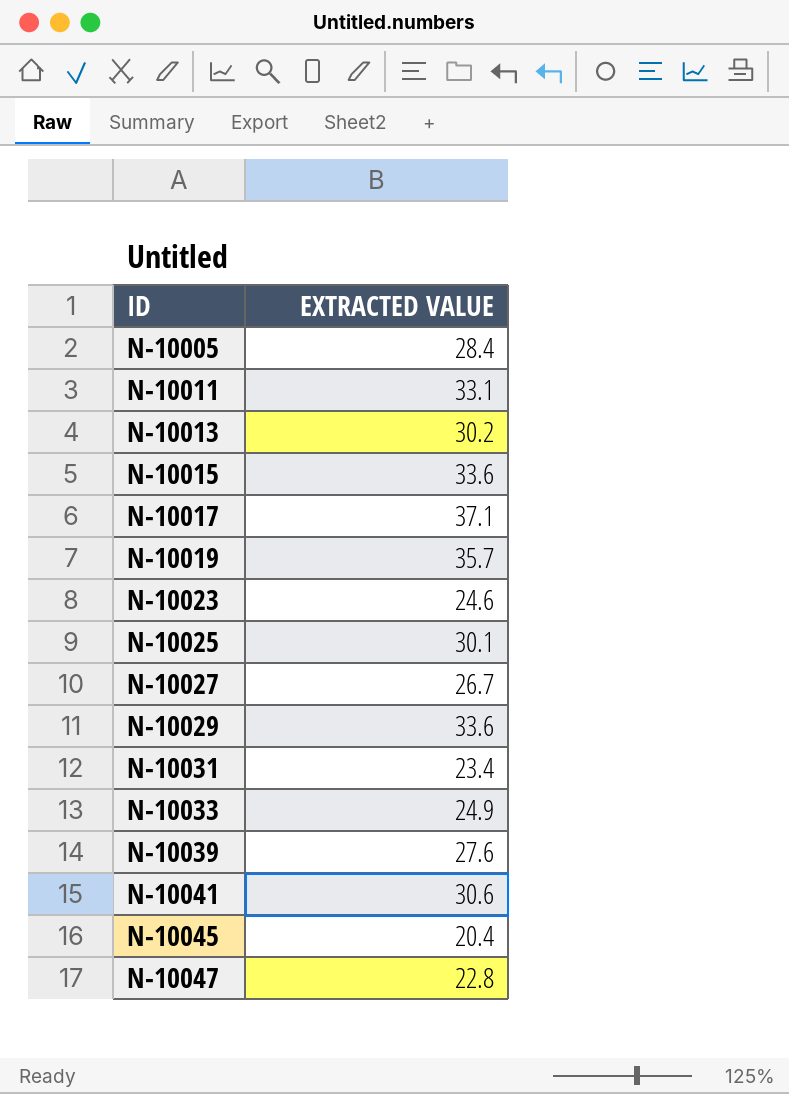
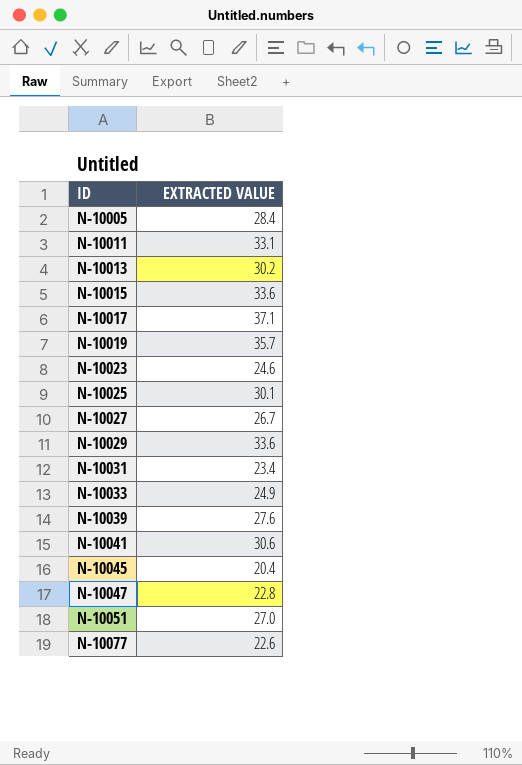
row N-10051: none -> 27.0
row N-10077: none -> 22.6

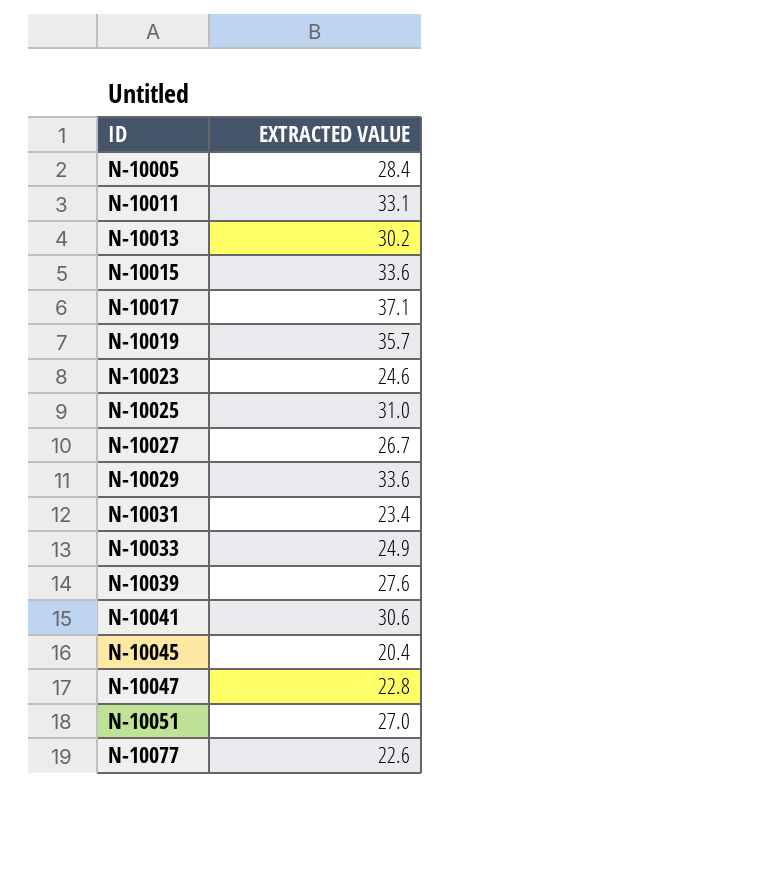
N-10025 | EXTRACTED VALUE: 30.1 -> 31.0

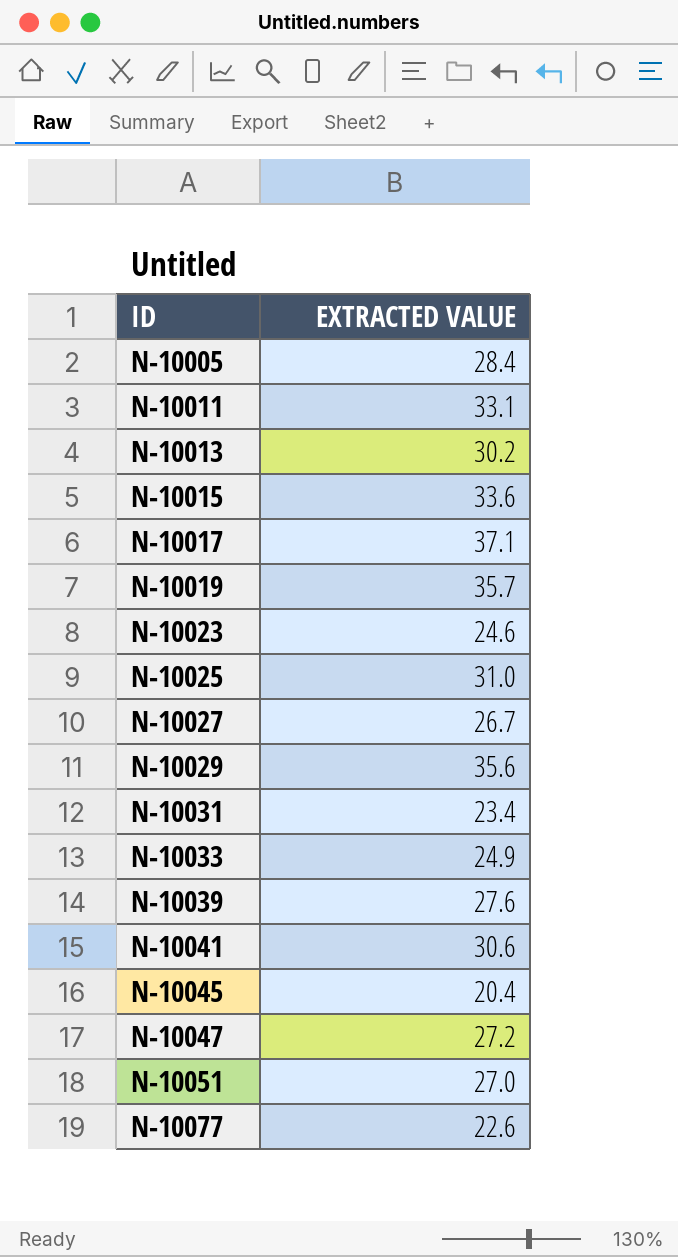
N-10029 | EXTRACTED VALUE: 33.6 -> 35.6
N-10047 | EXTRACTED VALUE: 22.8 -> 27.2

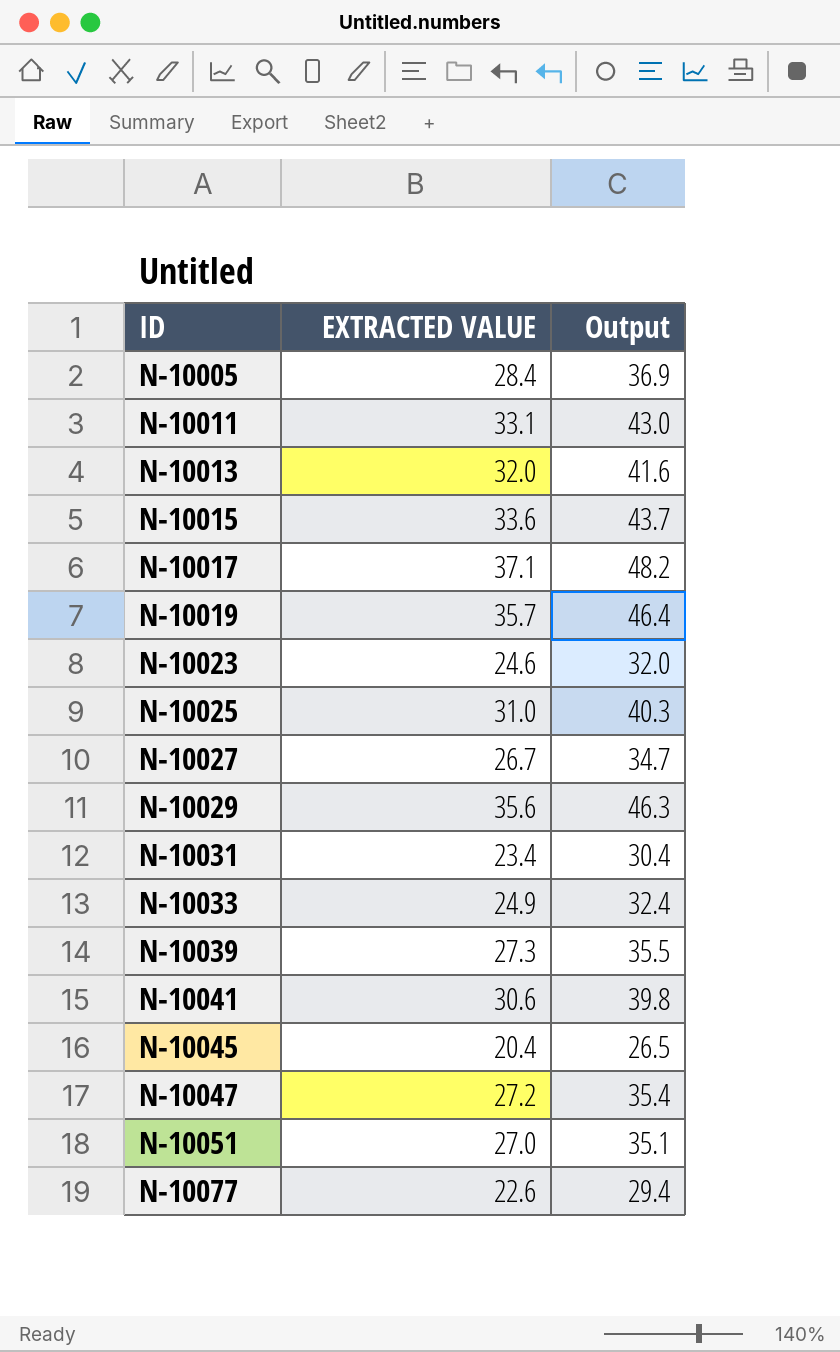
column Output | formula: none -> [EXTRACTED VALUE] * 1.3
N-10013 | EXTRACTED VALUE: 30.2 -> 32.0
N-10039 | EXTRACTED VALUE: 27.6 -> 27.3

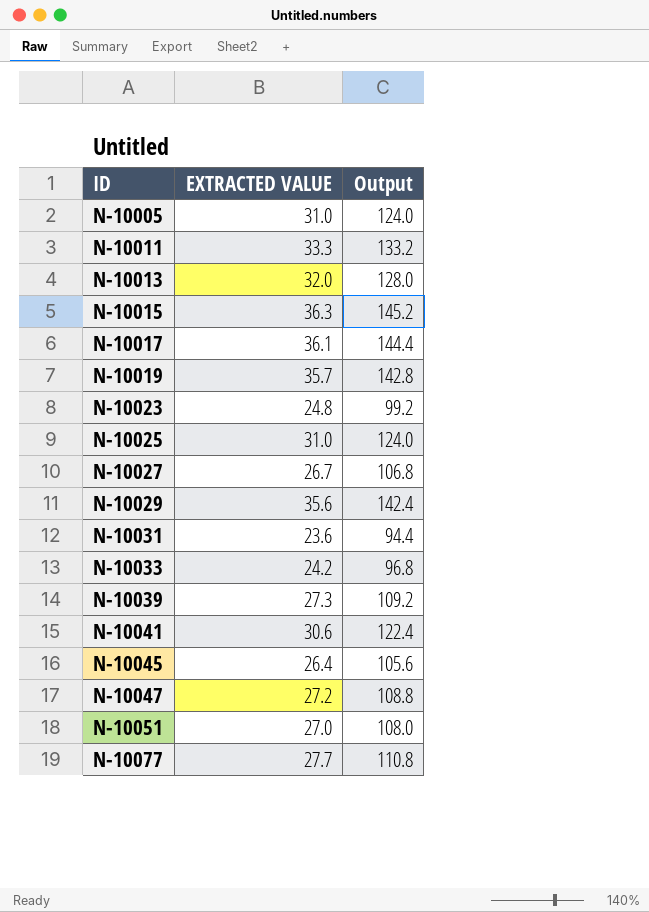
column Output | formula: [EXTRACTED VALUE] * 1.3 -> [EXTRACTED VALUE] * 4
N-10005 | EXTRACTED VALUE: 28.4 -> 31.0
N-10011 | EXTRACTED VALUE: 33.1 -> 33.3
N-10015 | EXTRACTED VALUE: 33.6 -> 36.3
N-10017 | EXTRACTED VALUE: 37.1 -> 36.1
N-10023 | EXTRACTED VALUE: 24.6 -> 24.8
N-10031 | EXTRACTED VALUE: 23.4 -> 23.6
N-10033 | EXTRACTED VALUE: 24.9 -> 24.2
N-10045 | EXTRACTED VALUE: 20.4 -> 26.4
N-10077 | EXTRACTED VALUE: 22.6 -> 27.7

